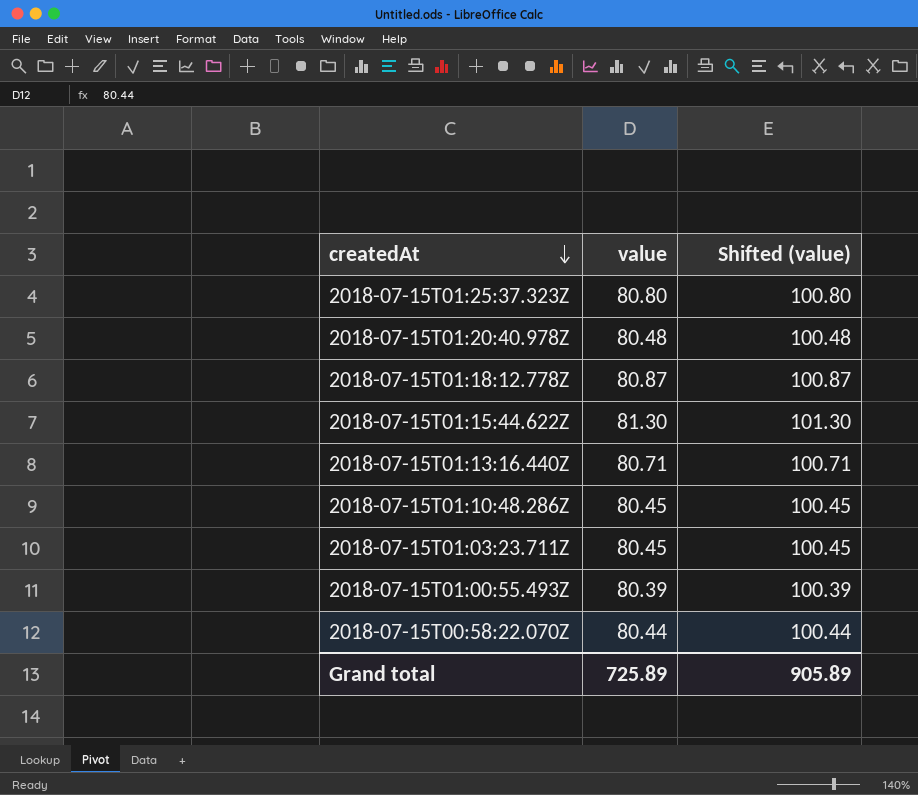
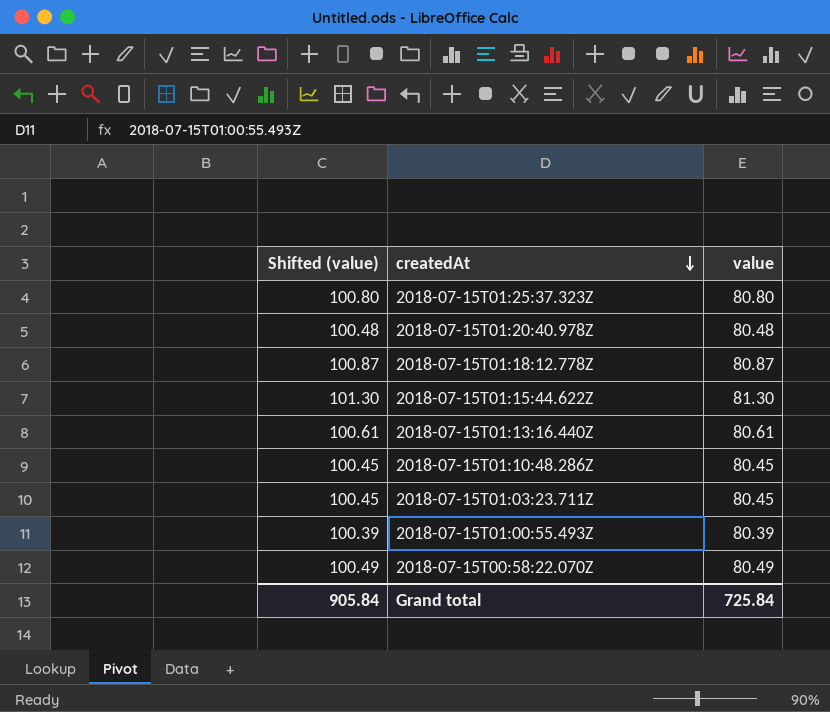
column Shifted (value) | position: 3 -> 1
2018-07-15T01:13:16.440Z | Shifted (value): 100.71 -> 100.61
2018-07-15T01:13:16.440Z | value: 80.71 -> 80.61
2018-07-15T00:58:22.070Z | Shifted (value): 100.44 -> 100.49
2018-07-15T00:58:22.070Z | value: 80.44 -> 80.49
Grand total | Shifted (value): 905.89 -> 905.84
Grand total | value: 725.89 -> 725.84

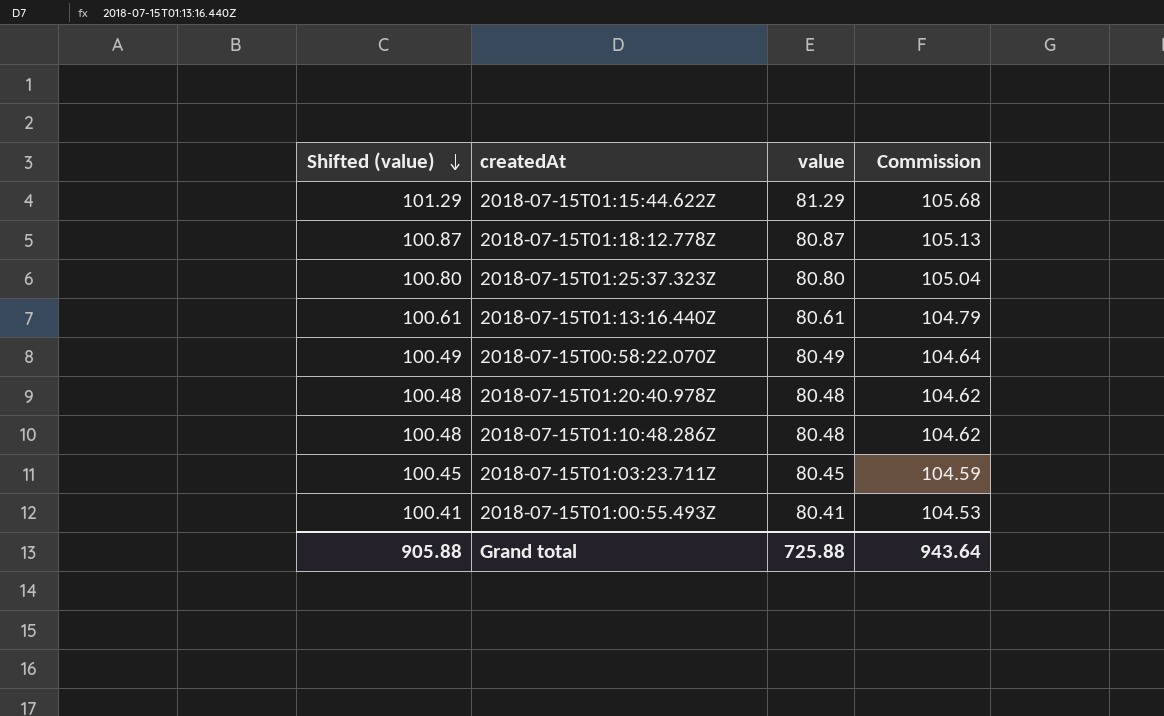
row order: createdAt descending -> Shifted (value) descending
column Commission | formula: none -> [value] * 1.3
2018-07-15T01:15:44.622Z | Shifted (value): 101.30 -> 101.29
2018-07-15T01:15:44.622Z | value: 81.30 -> 81.29
2018-07-15T01:10:48.286Z | Shifted (value): 100.45 -> 100.48
2018-07-15T01:10:48.286Z | value: 80.45 -> 80.48
2018-07-15T01:00:55.493Z | Shifted (value): 100.39 -> 100.41
2018-07-15T01:00:55.493Z | value: 80.39 -> 80.41
Grand total | Shifted (value): 905.84 -> 905.88
Grand total | value: 725.84 -> 725.88

